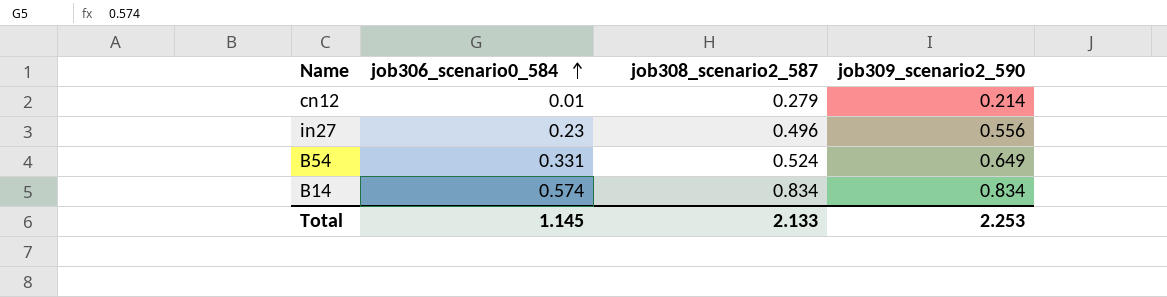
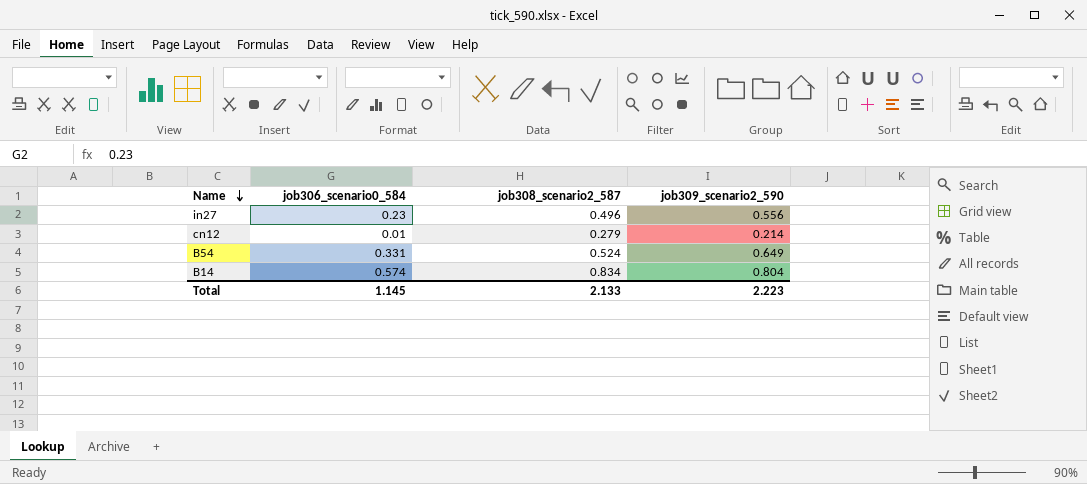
row order: job306_scenario0_584 ascending -> Name descending
B14 | job309_scenario2_590: 0.834 -> 0.804
Total | job309_scenario2_590: 2.253 -> 2.223

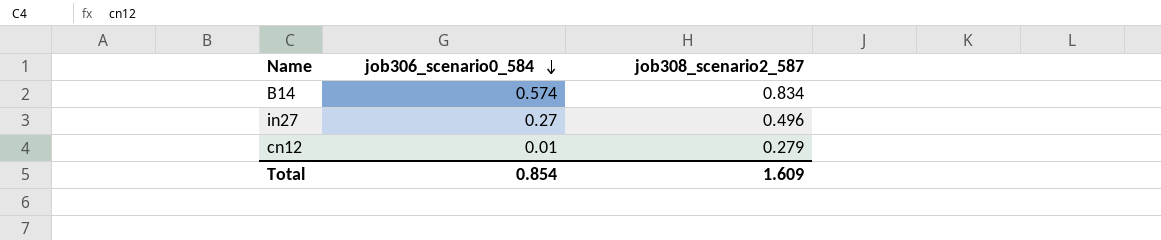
row order: Name descending -> job306_scenario0_584 descending
column job309_scenario2_590 | position: 4 -> none
row B54: 0.331 | 0.524 | 0.649 -> none
in27 | job306_scenario0_584: 0.23 -> 0.27
Total | job306_scenario0_584: 1.145 -> 0.854
Total | job308_scenario2_587: 2.133 -> 1.609

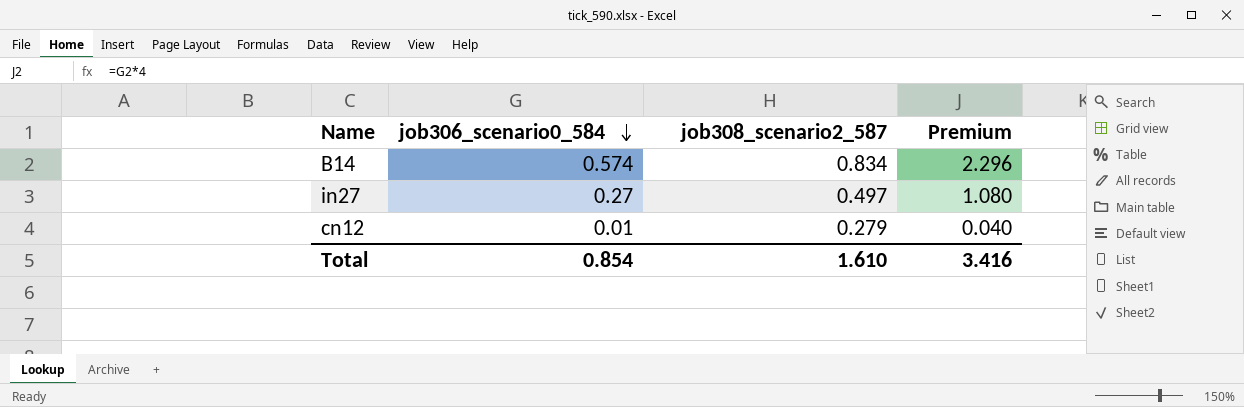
column Premium | formula: none -> [job306_scenario0_584] * 4
in27 | job308_scenario2_587: 0.496 -> 0.497
Total | job308_scenario2_587: 1.609 -> 1.610

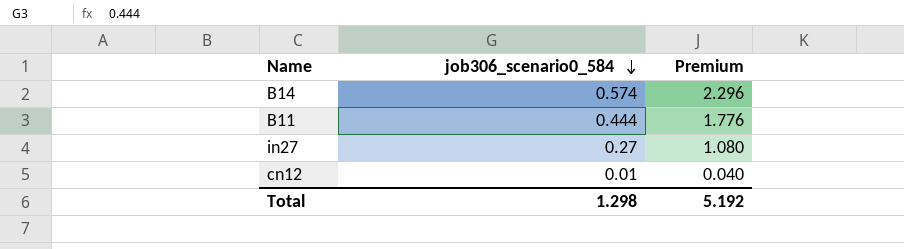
column job308_scenario2_587 | position: 3 -> none
row B11: none -> 0.444 | 1.776
Total | job306_scenario0_584: 0.854 -> 1.298
Total | Premium: 3.416 -> 5.192

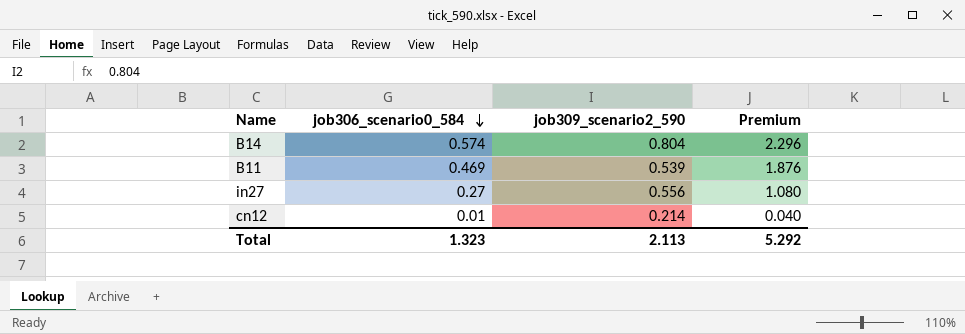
column job309_scenario2_590 | position: none -> 3
B11 | job306_scenario0_584: 0.444 -> 0.469
B11 | Premium: 1.776 -> 1.876
Total | job306_scenario0_584: 1.298 -> 1.323
Total | Premium: 5.192 -> 5.292

